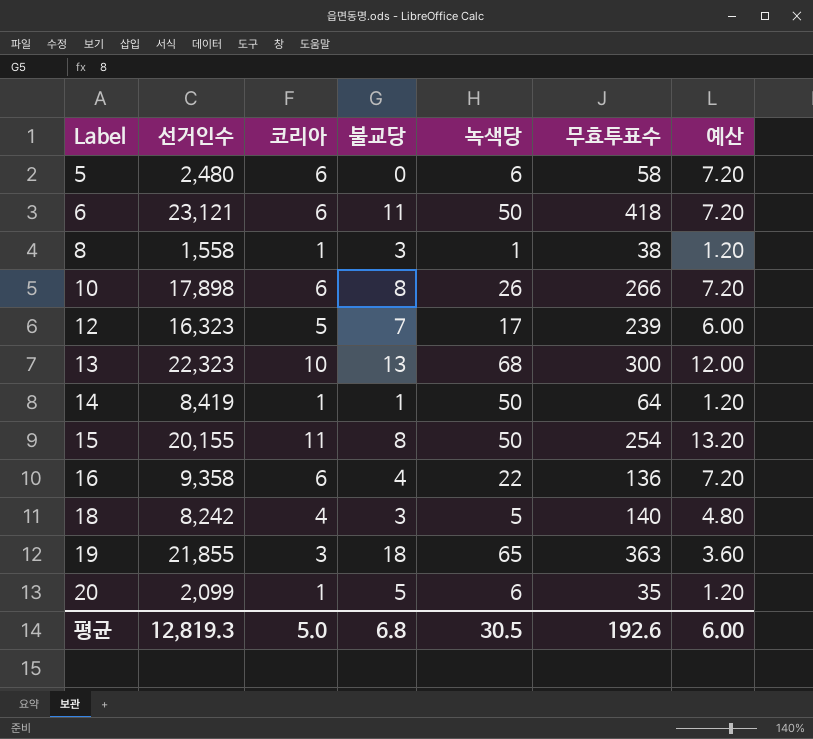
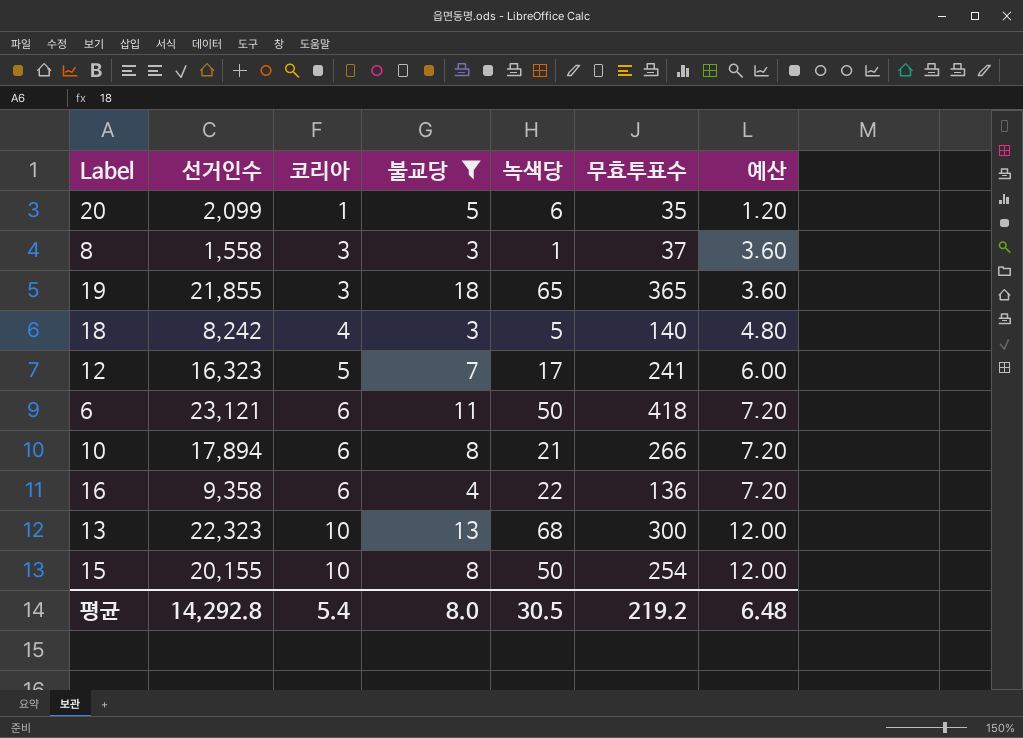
filter: none -> 불교당 >= 3
row order: Label ascending -> 코리아 ascending
8 | 코리아: 1 -> 3
8 | 무효투표수: 38 -> 37
8 | 예산: 1.20 -> 3.60
19 | 무효투표수: 363 -> 365
12 | 무효투표수: 239 -> 241
10 | 선거인수: 17,898 -> 17,894
10 | 녹색당: 26 -> 21
15 | 코리아: 11 -> 10
15 | 예산: 13.20 -> 12.00
평균 | 선거인수: 12,819.3 -> 14,292.8
평균 | 코리아: 5.0 -> 5.4
평균 | 불교당: 6.8 -> 8.0
평균 | 무효투표수: 192.6 -> 219.2
평균 | 예산: 6.00 -> 6.48

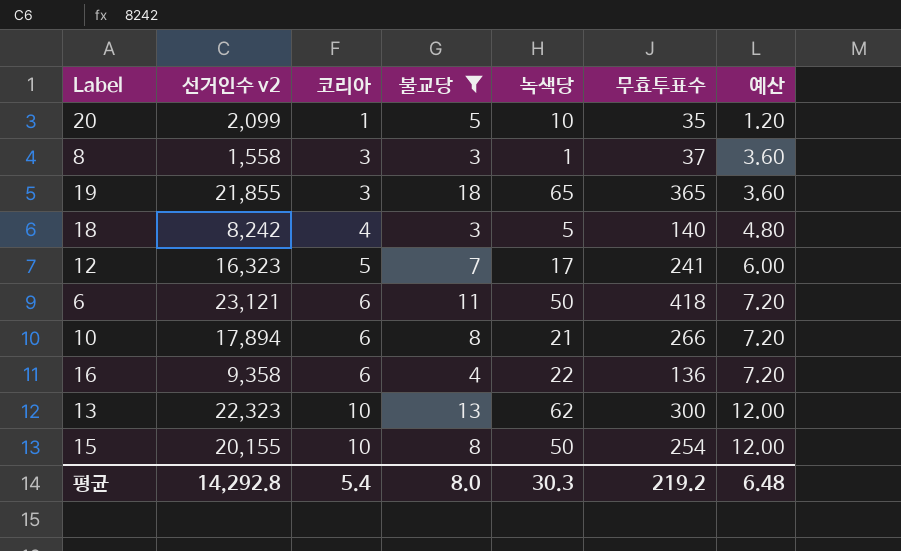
column name: 선거인수 -> 선거인수 v2
20 | 녹색당: 6 -> 10
13 | 녹색당: 68 -> 62
평균 | 녹색당: 30.5 -> 30.3

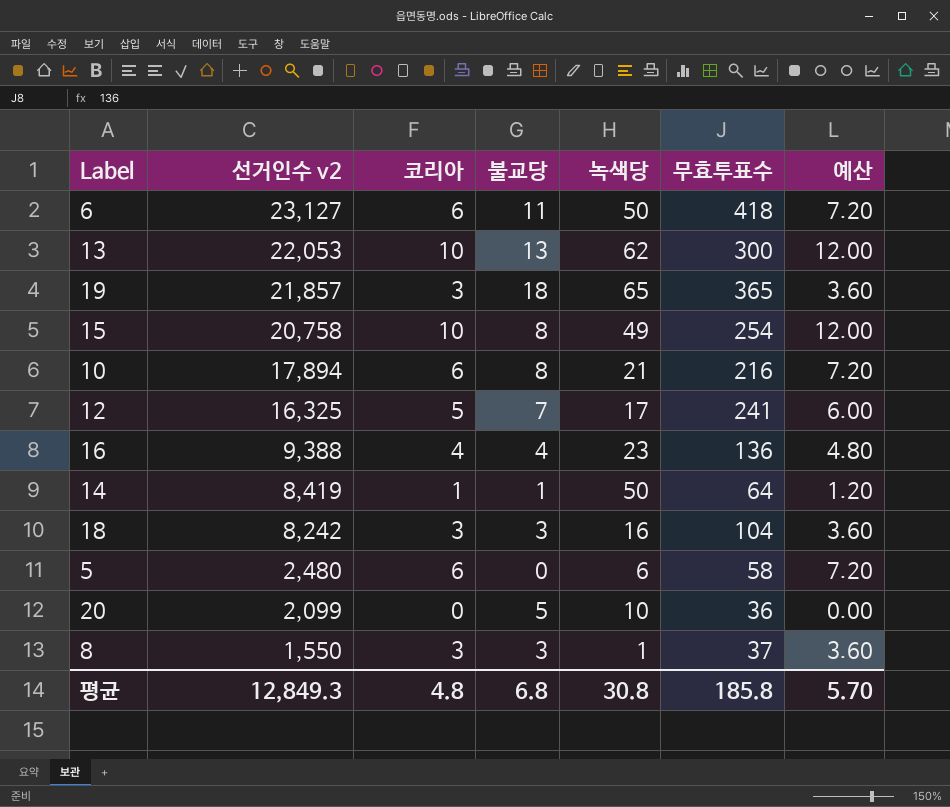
filter: 불교당 >= 3 -> none
row order: 코리아 ascending -> 선거인수 v2 descending
6 | 선거인수 v2: 23,121 -> 23,127
13 | 선거인수 v2: 22,323 -> 22,053
19 | 선거인수 v2: 21,855 -> 21,857
15 | 선거인수 v2: 20,155 -> 20,758
15 | 녹색당: 50 -> 49
10 | 무효투표수: 266 -> 216
12 | 선거인수 v2: 16,323 -> 16,325
16 | 선거인수 v2: 9,358 -> 9,388
16 | 코리아: 6 -> 4
16 | 녹색당: 22 -> 23
16 | 예산: 7.20 -> 4.80
18 | 코리아: 4 -> 3
18 | 녹색당: 5 -> 16
18 | 무효투표수: 140 -> 104
18 | 예산: 4.80 -> 3.60
20 | 코리아: 1 -> 0
20 | 무효투표수: 35 -> 36
20 | 예산: 1.20 -> 0.00
8 | 선거인수 v2: 1,558 -> 1,550
평균 | 선거인수 v2: 14,292.8 -> 12,849.3
평균 | 코리아: 5.4 -> 4.8
평균 | 불교당: 8.0 -> 6.8
평균 | 녹색당: 30.3 -> 30.8
평균 | 무효투표수: 219.2 -> 185.8
평균 | 예산: 6.48 -> 5.70

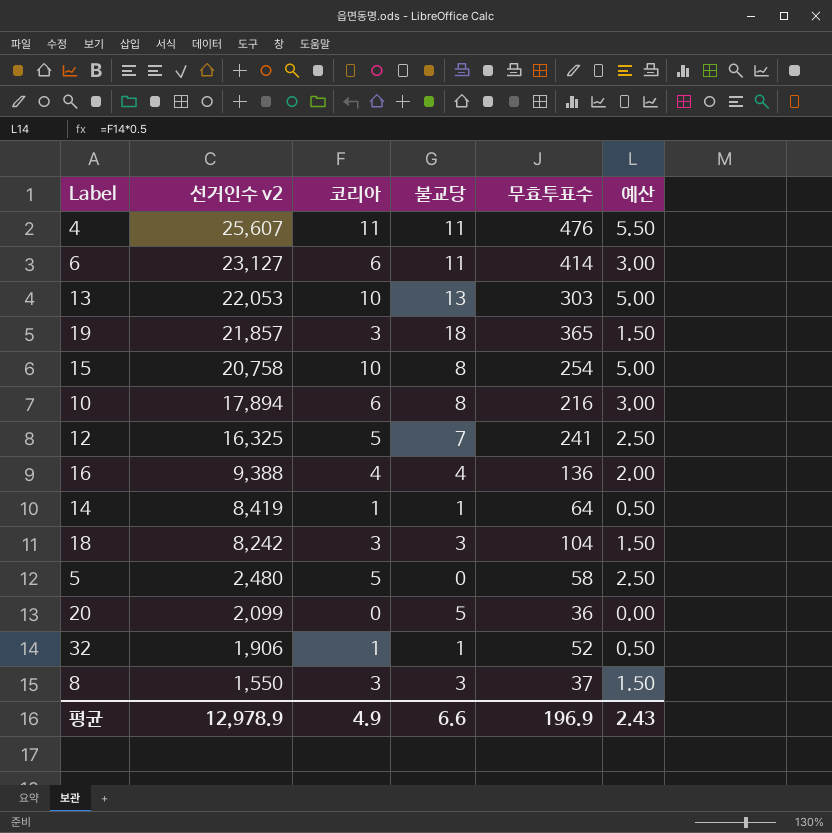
column 녹색당 | position: 5 -> none
column 예산 | formula: [코리아] * 1.2 -> [코리아] * 0.5
row 4: none -> 25,607 | 11 | 11 | 476 | 5.50
6 | 무효투표수: 418 -> 414
13 | 무효투표수: 300 -> 303
5 | 코리아: 6 -> 5
row 32: none -> 1,906 | 1 | 1 | 52 | 0.50
평균 | 선거인수 v2: 12,849.3 -> 12,978.9
평균 | 코리아: 4.8 -> 4.9
평균 | 불교당: 6.8 -> 6.6
평균 | 무효투표수: 185.8 -> 196.9
평균 | 예산: 5.70 -> 2.43

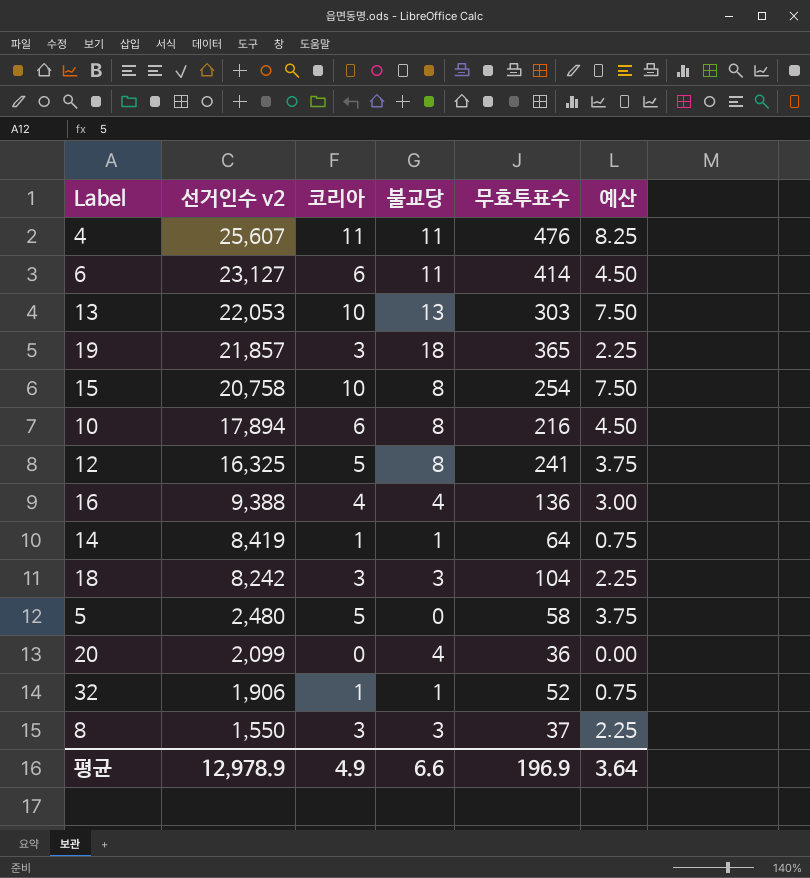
column 예산 | formula: [코리아] * 0.5 -> [코리아] * 0.75
12 | 불교당: 7 -> 8
20 | 불교당: 5 -> 4
평균 | 예산: 2.43 -> 3.64

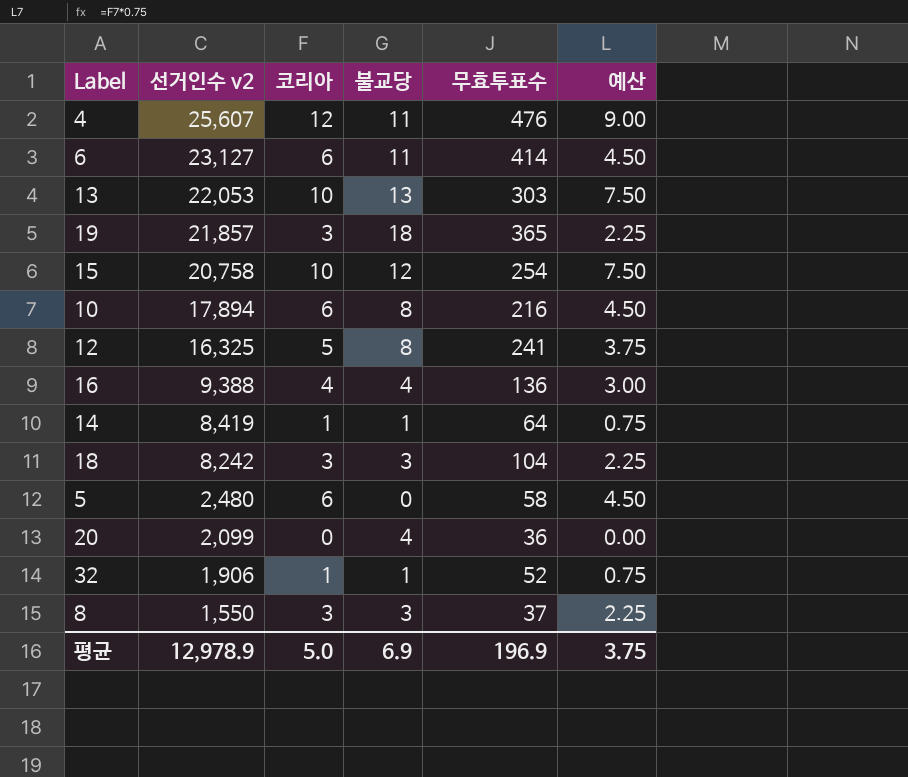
4 | 코리아: 11 -> 12
4 | 예산: 8.25 -> 9.00
15 | 불교당: 8 -> 12
5 | 코리아: 5 -> 6
5 | 예산: 3.75 -> 4.50
평균 | 코리아: 4.9 -> 5.0
평균 | 불교당: 6.6 -> 6.9
평균 | 예산: 3.64 -> 3.75

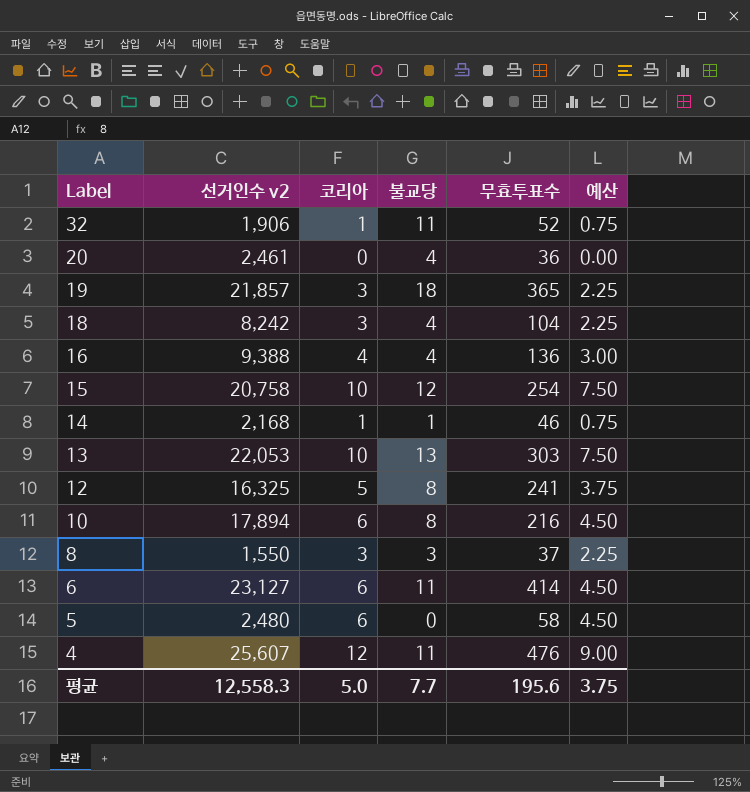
row order: 선거인수 v2 descending -> Label descending
32 | 불교당: 1 -> 11
20 | 선거인수 v2: 2,099 -> 2,461
18 | 불교당: 3 -> 4
14 | 선거인수 v2: 8,419 -> 2,168
14 | 무효투표수: 64 -> 46
평균 | 선거인수 v2: 12,978.9 -> 12,558.3
평균 | 불교당: 6.9 -> 7.7
평균 | 무효투표수: 196.9 -> 195.6

